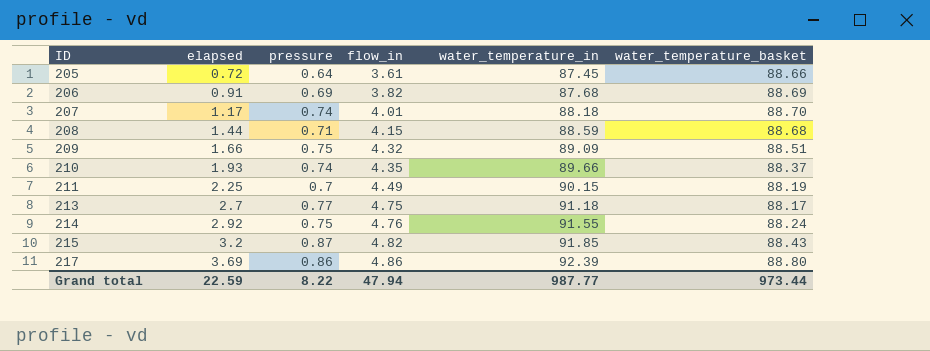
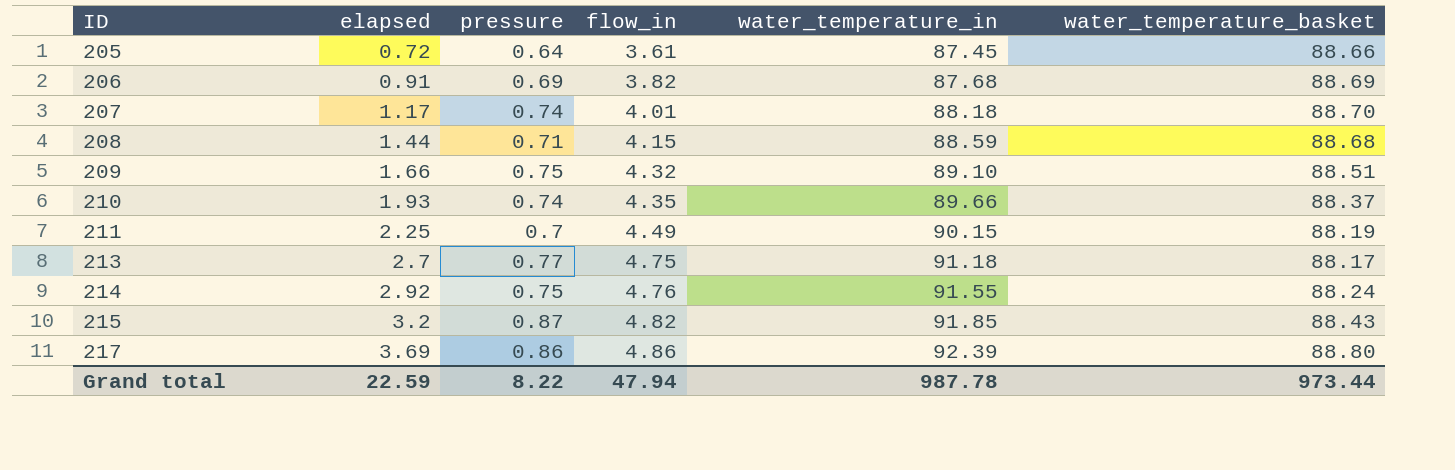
209 | water_temperature_in: 89.09 -> 89.10
Grand total | water_temperature_in: 987.77 -> 987.78

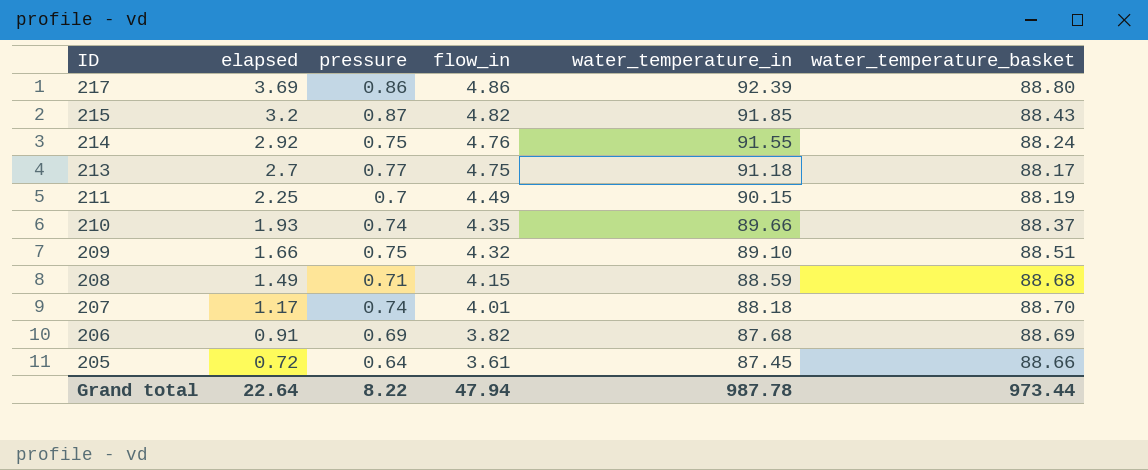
row order: ID ascending -> ID descending
208 | elapsed: 1.44 -> 1.49
Grand total | elapsed: 22.59 -> 22.64

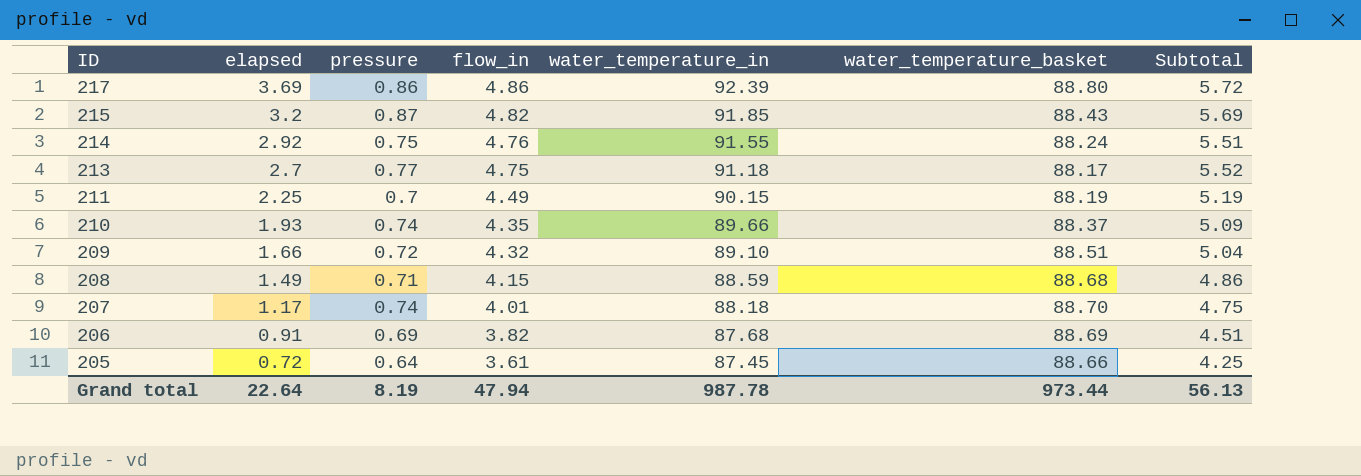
column Subtotal | formula: none -> [pressure] + [flow_in]
209 | pressure: 0.75 -> 0.72
Grand total | pressure: 8.22 -> 8.19

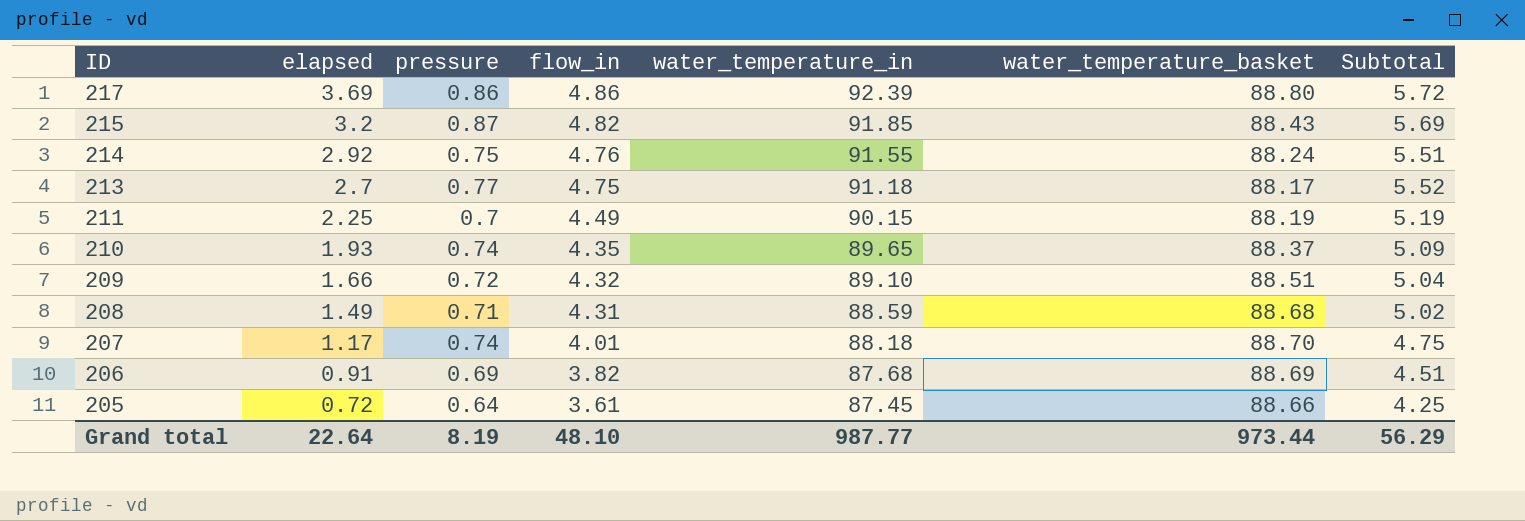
210 | water_temperature_in: 89.66 -> 89.65
208 | flow_in: 4.15 -> 4.31
208 | Subtotal: 4.86 -> 5.02
Grand total | flow_in: 47.94 -> 48.10
Grand total | water_temperature_in: 987.78 -> 987.77
Grand total | Subtotal: 56.13 -> 56.29

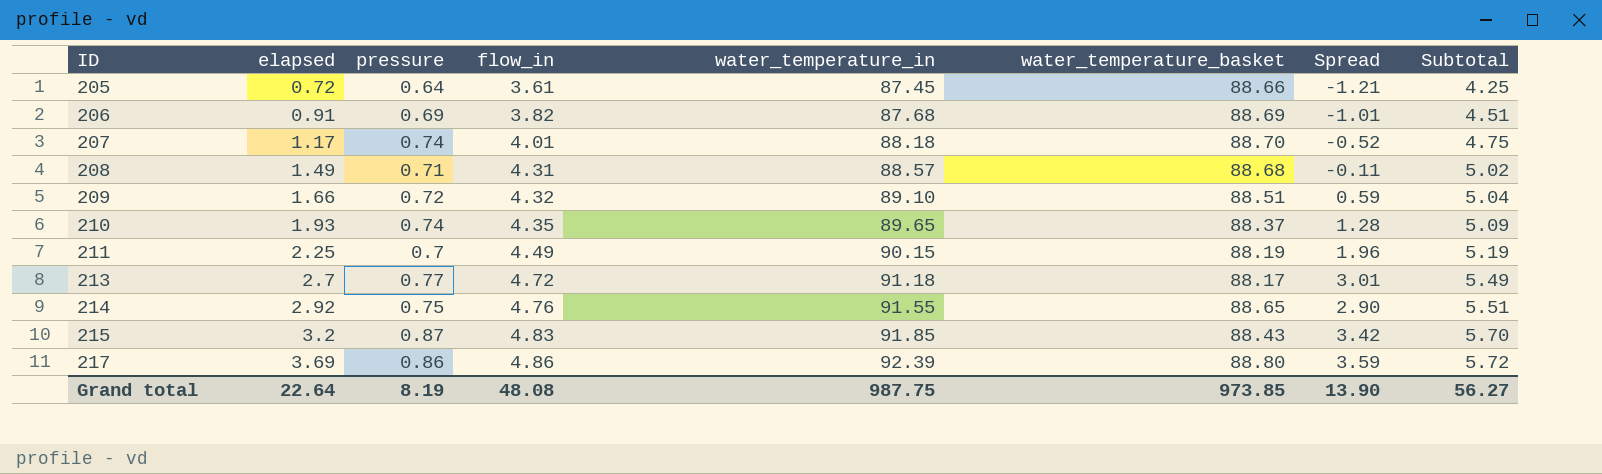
row order: ID descending -> ID ascending
column Spread | formula: none -> [water_temperature_in] - [water_temperature_basket]
208 | water_temperature_in: 88.59 -> 88.57
213 | flow_in: 4.75 -> 4.72
213 | Subtotal: 5.52 -> 5.49
214 | water_temperature_basket: 88.24 -> 88.65
215 | flow_in: 4.82 -> 4.83
215 | Subtotal: 5.69 -> 5.70
Grand total | flow_in: 48.10 -> 48.08
Grand total | water_temperature_in: 987.77 -> 987.75
Grand total | water_temperature_basket: 973.44 -> 973.85
Grand total | Subtotal: 56.29 -> 56.27

